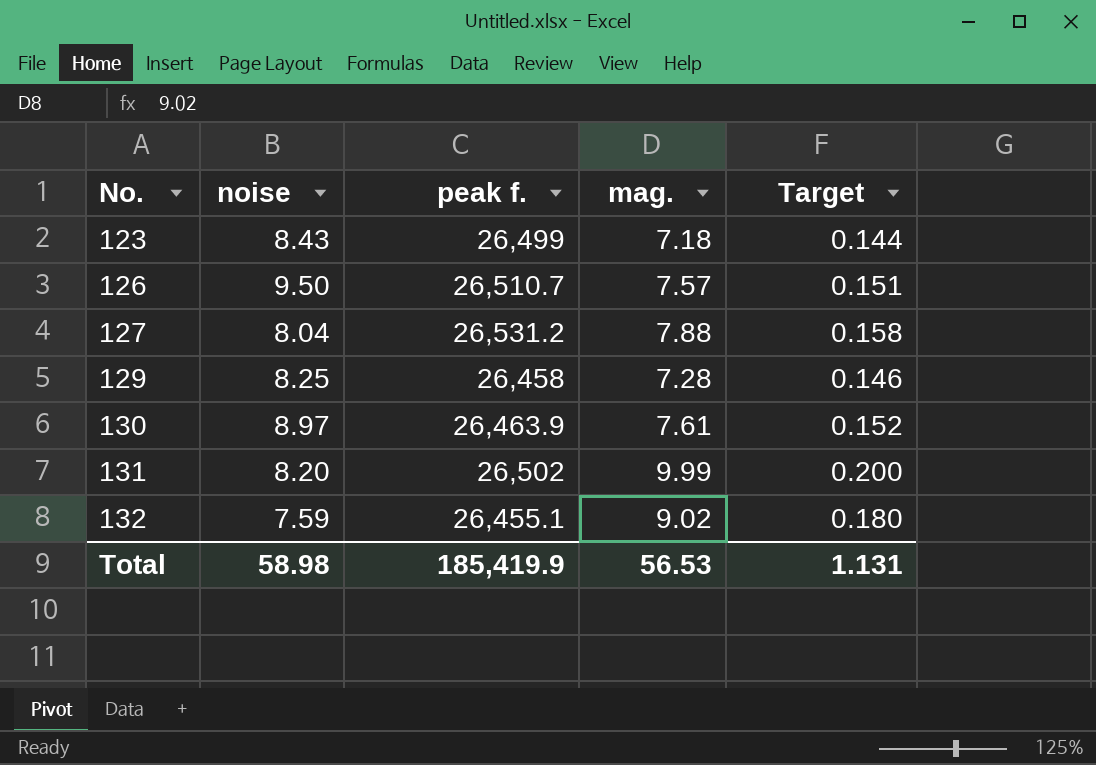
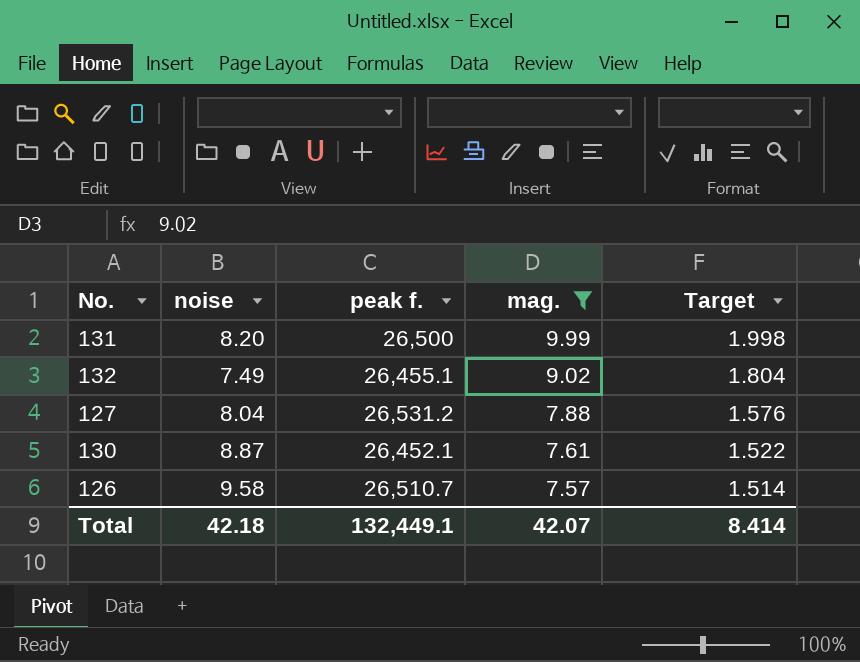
filter: none -> mag. >= 7.57
row order: No. ascending -> mag. descending
column Target | formula: [mag.] * 0.02 -> [mag.] * 0.2
131 | peak f.: 26,502 -> 26,500
132 | noise: 7.59 -> 7.49
130 | noise: 8.97 -> 8.87
130 | peak f.: 26,463.9 -> 26,452.1
126 | noise: 9.50 -> 9.58
Total | noise: 58.98 -> 42.18
Total | peak f.: 185,419.9 -> 132,449.1
Total | mag.: 56.53 -> 42.07
Total | Target: 1.131 -> 8.414

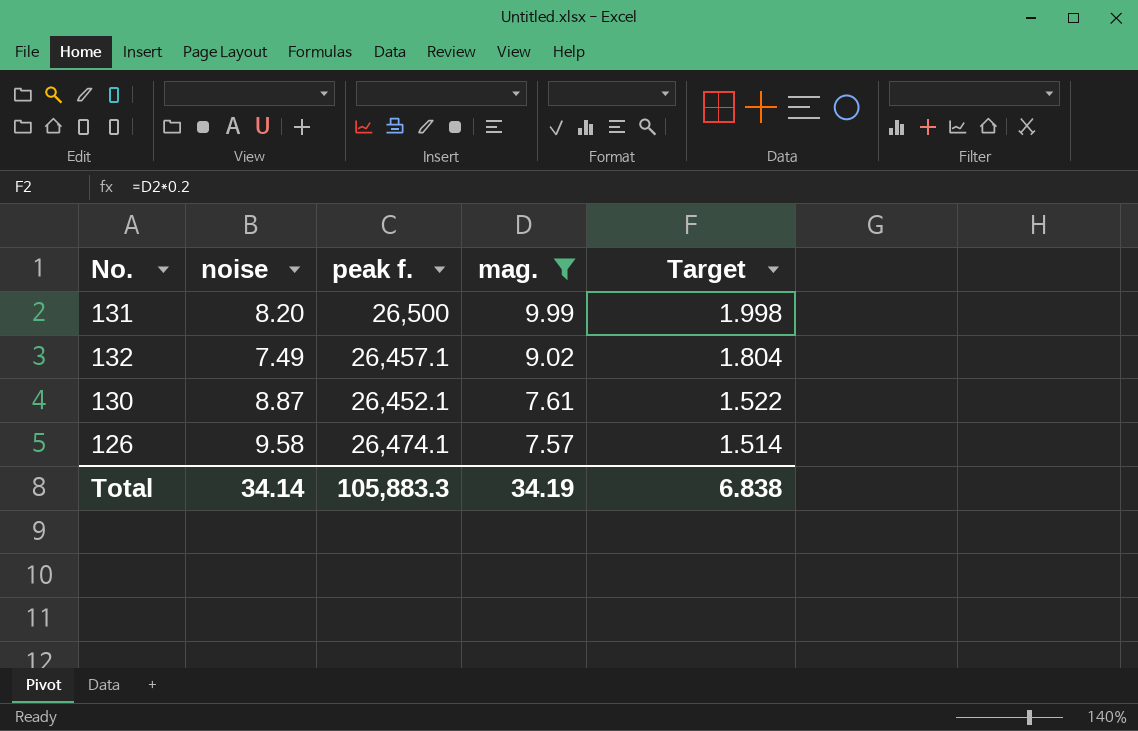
row 127: 8.04 | 26,531.2 | 7.88 | 1.576 -> none
132 | peak f.: 26,455.1 -> 26,457.1
126 | peak f.: 26,510.7 -> 26,474.1
Total | noise: 42.18 -> 34.14
Total | peak f.: 132,449.1 -> 105,883.3
Total | mag.: 42.07 -> 34.19
Total | Target: 8.414 -> 6.838

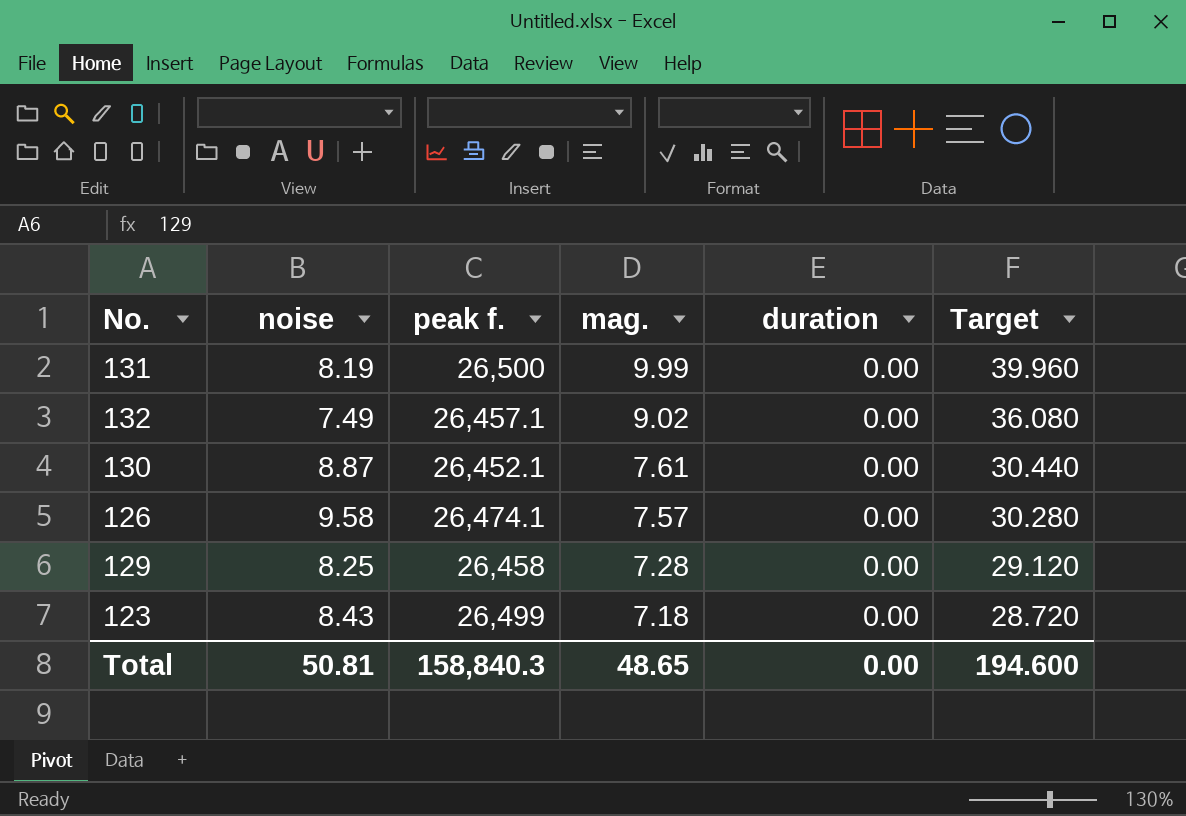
filter: mag. >= 7.57 -> none
column duration | position: none -> 5
column Target | formula: [mag.] * 0.2 -> [mag.] * 4
131 | noise: 8.20 -> 8.19
Total | noise: 34.14 -> 50.81
Total | peak f.: 105,883.3 -> 158,840.3
Total | mag.: 34.19 -> 48.65
Total | Target: 6.838 -> 194.600

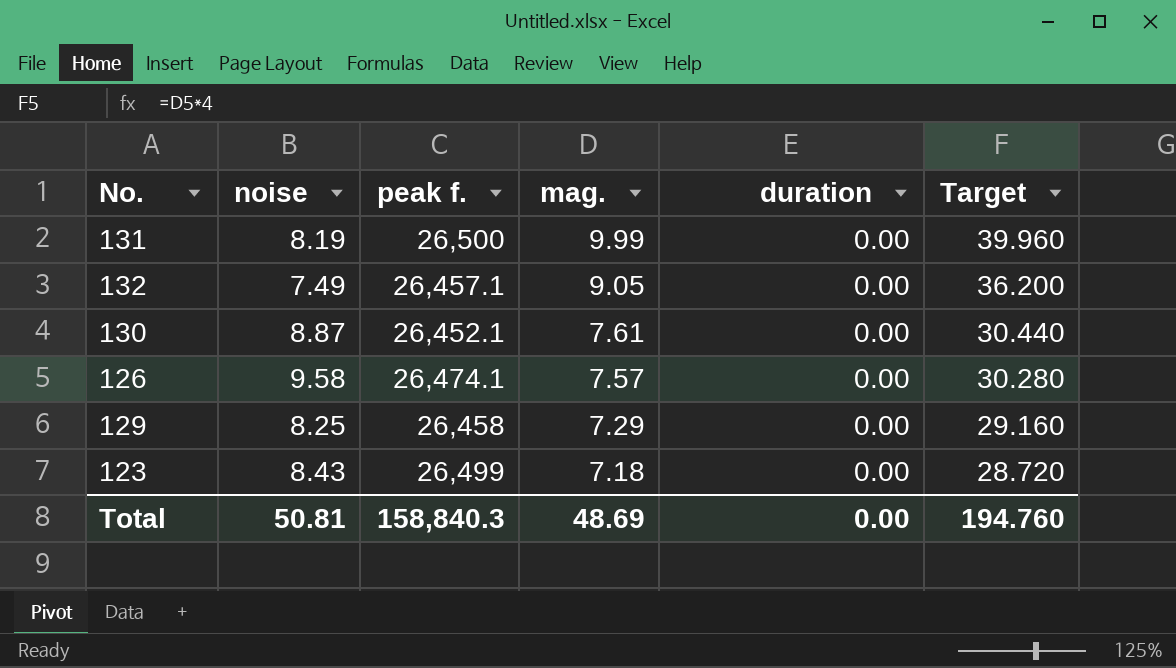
132 | mag.: 9.02 -> 9.05
132 | Target: 36.080 -> 36.200
129 | mag.: 7.28 -> 7.29
129 | Target: 29.120 -> 29.160
Total | mag.: 48.65 -> 48.69
Total | Target: 194.600 -> 194.760

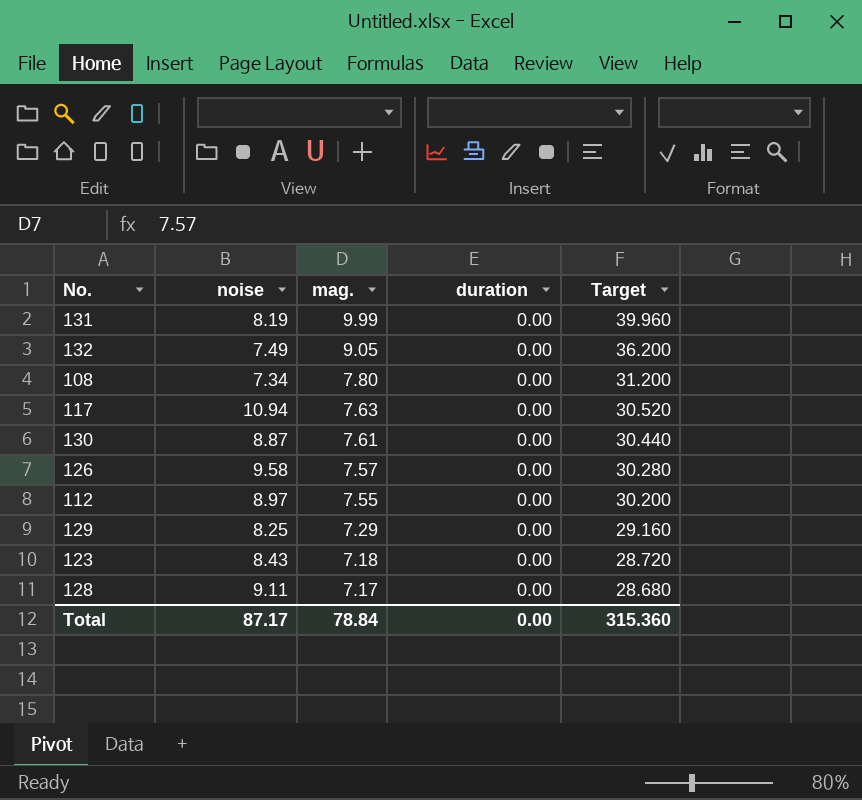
column peak f. | position: 3 -> none
row 108: none -> 7.34 | 7.80 | 0.00 | 31.200
row 117: none -> 10.94 | 7.63 | 0.00 | 30.520
row 112: none -> 8.97 | 7.55 | 0.00 | 30.200
row 128: none -> 9.11 | 7.17 | 0.00 | 28.680
Total | noise: 50.81 -> 87.17
Total | mag.: 48.69 -> 78.84
Total | Target: 194.760 -> 315.360

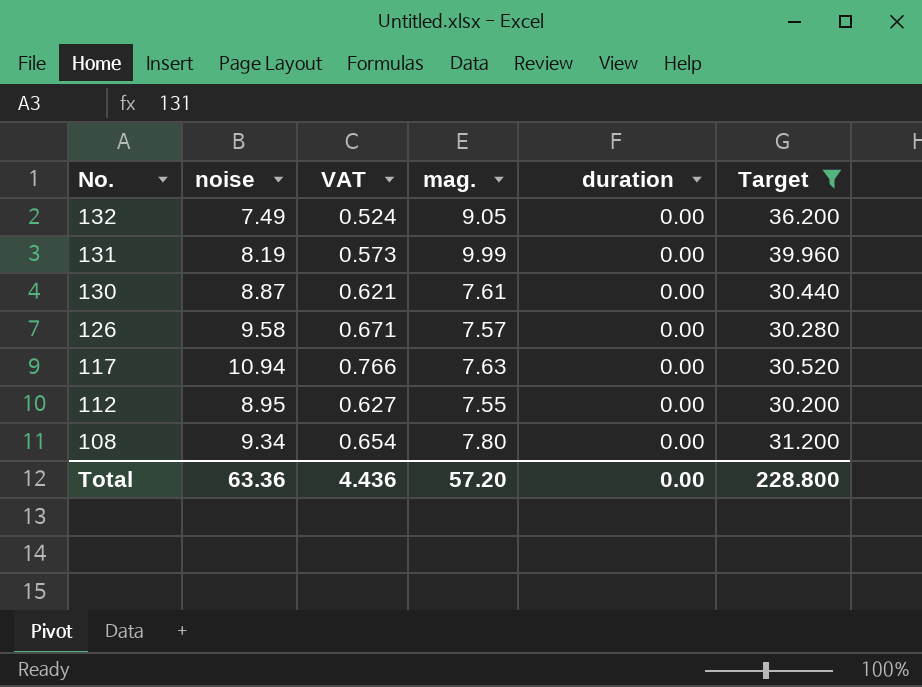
filter: none -> Target >= 30.200
row order: mag. descending -> No. descending
column VAT | formula: none -> [noise] * 0.07
112 | noise: 8.97 -> 8.95
108 | noise: 7.34 -> 9.34
Total | noise: 87.17 -> 63.36
Total | mag.: 78.84 -> 57.20
Total | Target: 315.360 -> 228.800

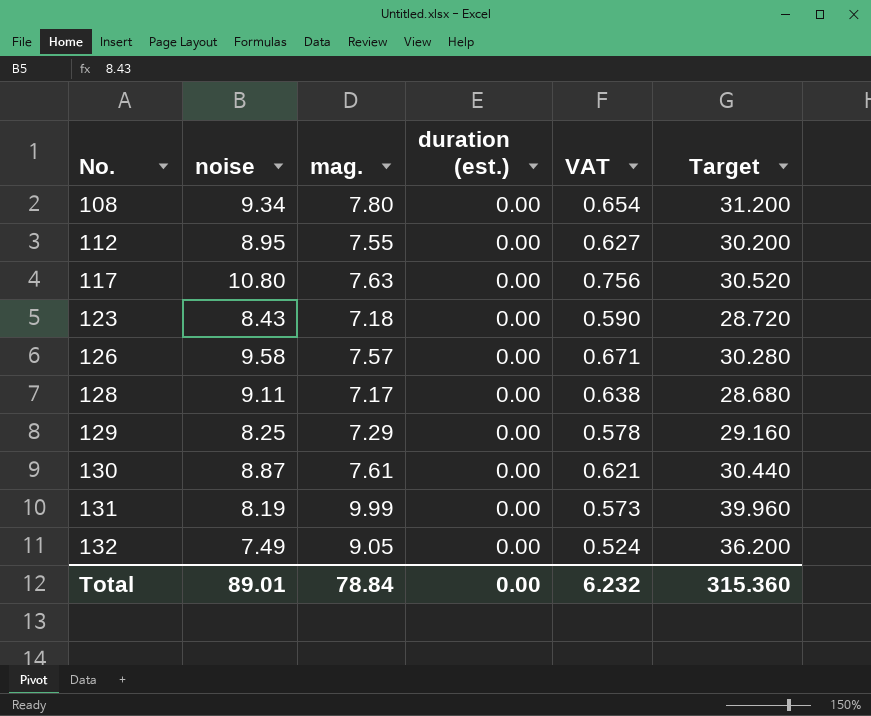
filter: Target >= 30.200 -> none
row order: No. descending -> No. ascending
column name: duration -> duration (est.)
column VAT | position: 3 -> 5
117 | noise: 10.94 -> 10.80
117 | VAT: 0.766 -> 0.756
Total | noise: 63.36 -> 89.01
Total | mag.: 57.20 -> 78.84
Total | VAT: 4.436 -> 6.232
Total | Target: 228.800 -> 315.360

